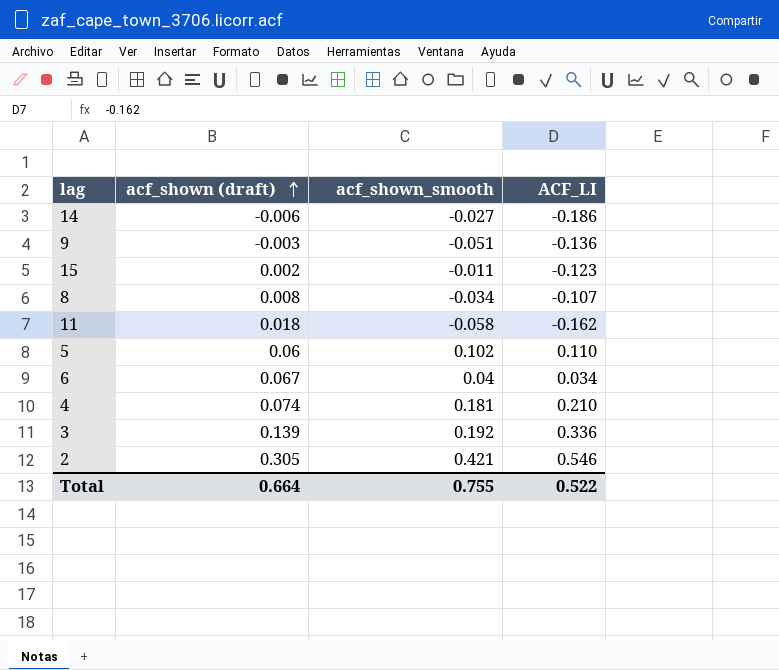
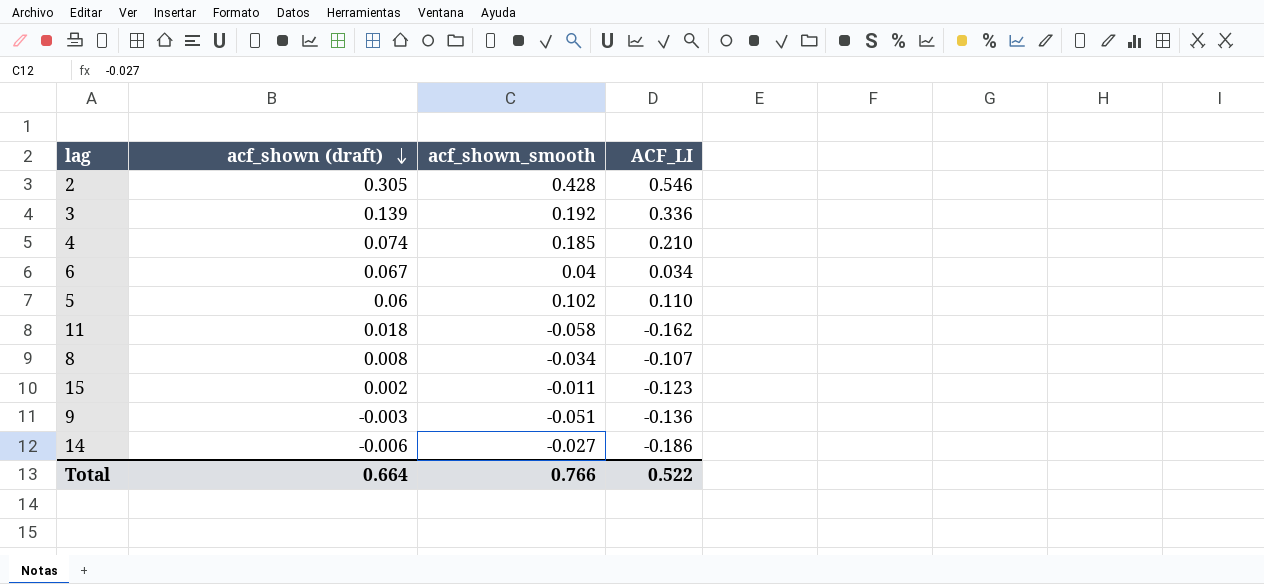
row order: acf_shown (draft) ascending -> acf_shown (draft) descending
2 | acf_shown_smooth: 0.421 -> 0.428
4 | acf_shown_smooth: 0.181 -> 0.185
Total | acf_shown_smooth: 0.755 -> 0.766

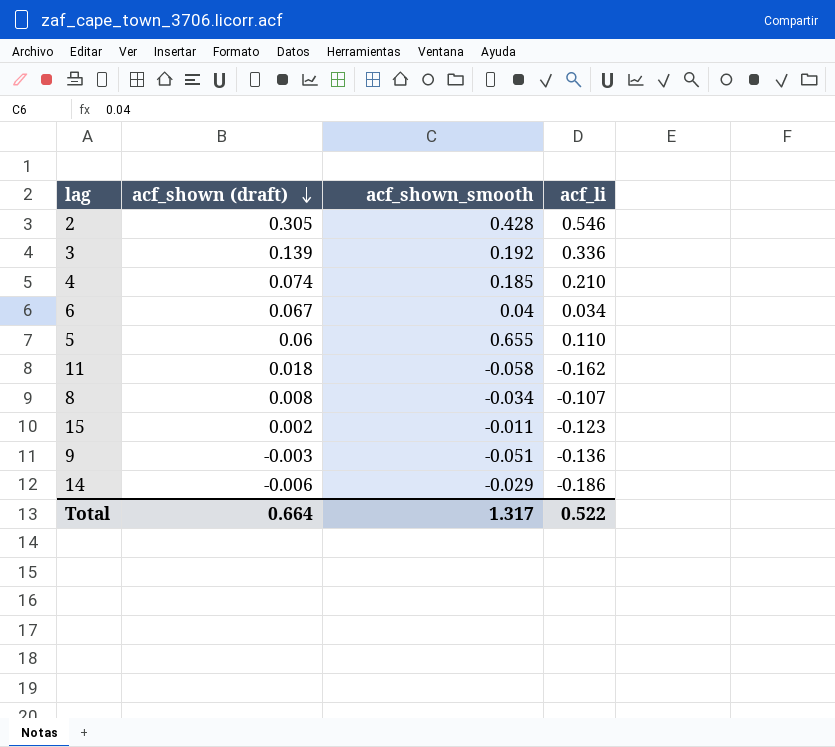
column name: ACF_LI -> acf_li
5 | acf_shown_smooth: 0.102 -> 0.655
14 | acf_shown_smooth: -0.027 -> -0.029
Total | acf_shown_smooth: 0.766 -> 1.317

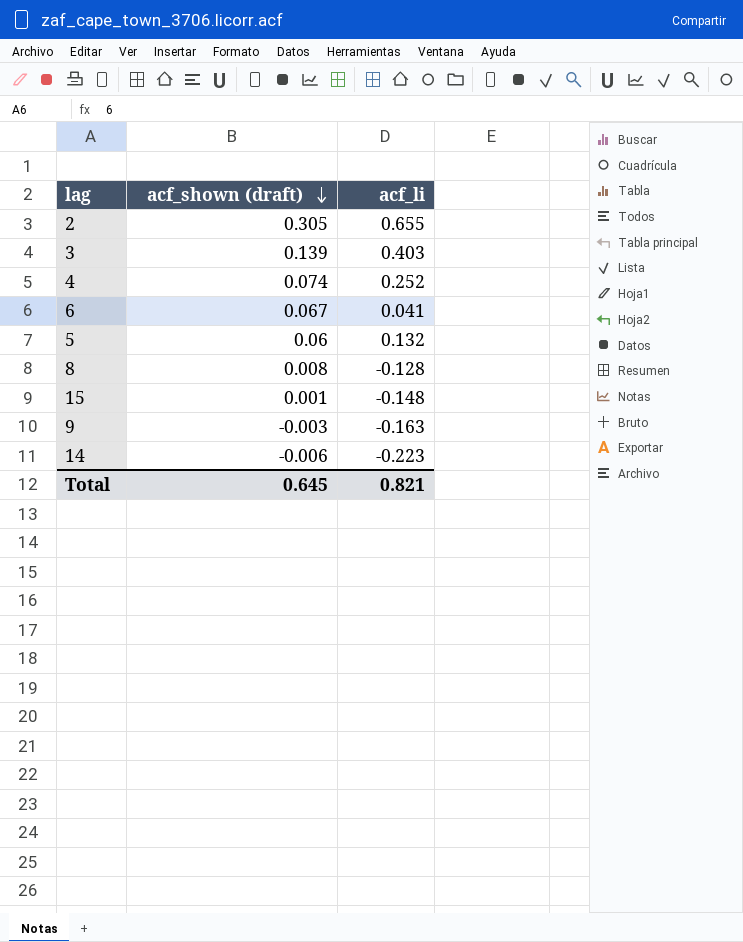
column acf_shown_smooth | position: 3 -> none
row 11: 0.018 | -0.058 | -0.162 -> none
2 | acf_li: 0.546 -> 0.655
3 | acf_li: 0.336 -> 0.403
4 | acf_li: 0.210 -> 0.252
6 | acf_li: 0.034 -> 0.041
5 | acf_li: 0.110 -> 0.132
8 | acf_li: -0.107 -> -0.128
15 | acf_shown (draft): 0.002 -> 0.001
15 | acf_li: -0.123 -> -0.148
9 | acf_li: -0.136 -> -0.163
14 | acf_li: -0.186 -> -0.223
Total | acf_shown (draft): 0.664 -> 0.645
Total | acf_li: 0.522 -> 0.821

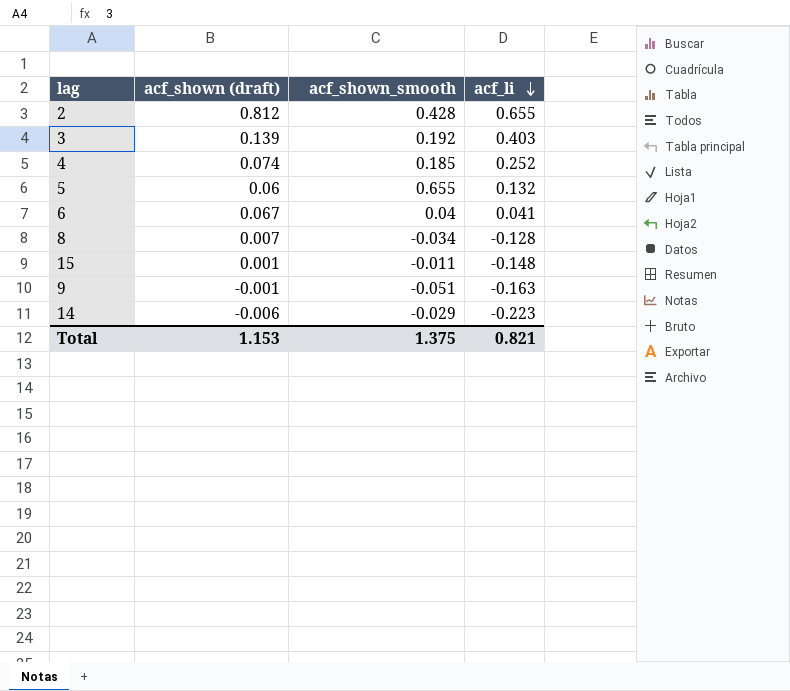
row order: acf_shown (draft) descending -> acf_li descending
column acf_shown_smooth | position: none -> 3
2 | acf_shown (draft): 0.305 -> 0.812
8 | acf_shown (draft): 0.008 -> 0.007
9 | acf_shown (draft): -0.003 -> -0.001
Total | acf_shown (draft): 0.645 -> 1.153

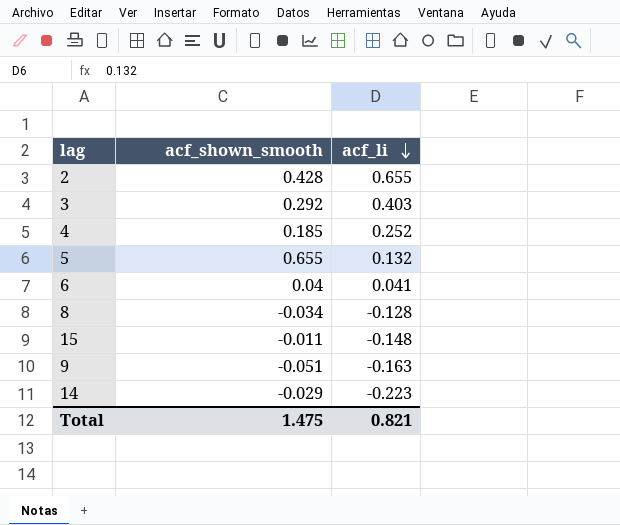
column acf_shown (draft) | position: 2 -> none
3 | acf_shown_smooth: 0.192 -> 0.292
Total | acf_shown_smooth: 1.375 -> 1.475

